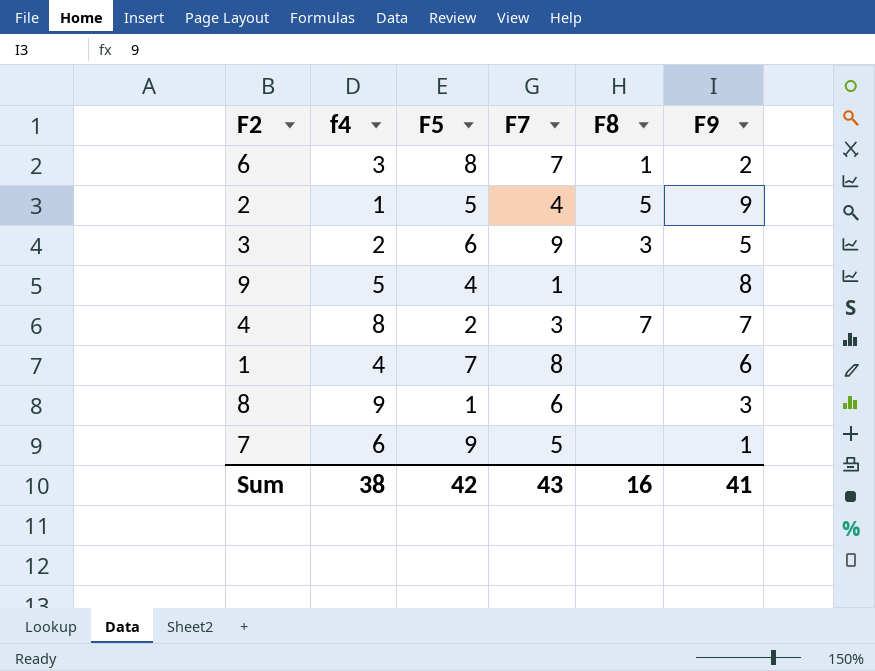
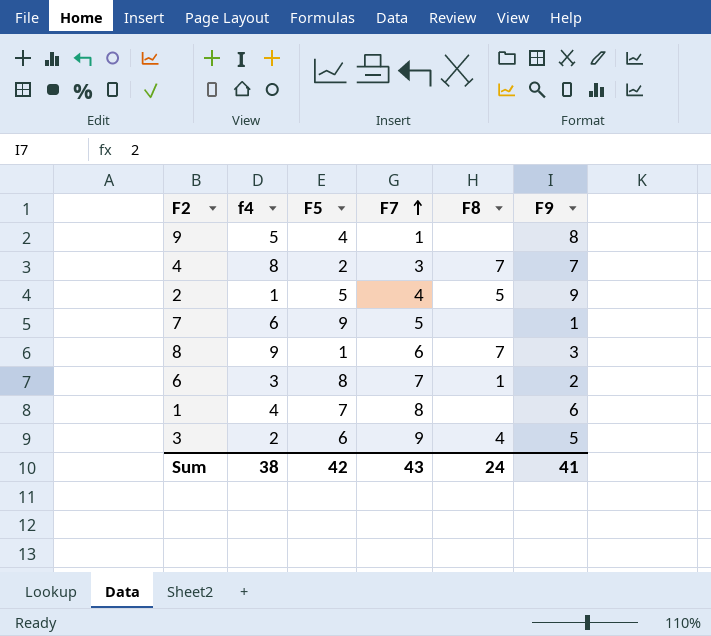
row order: none -> F7 ascending
8 | F8: none -> 7
3 | F8: 3 -> 4
Sum | F8: 16 -> 24

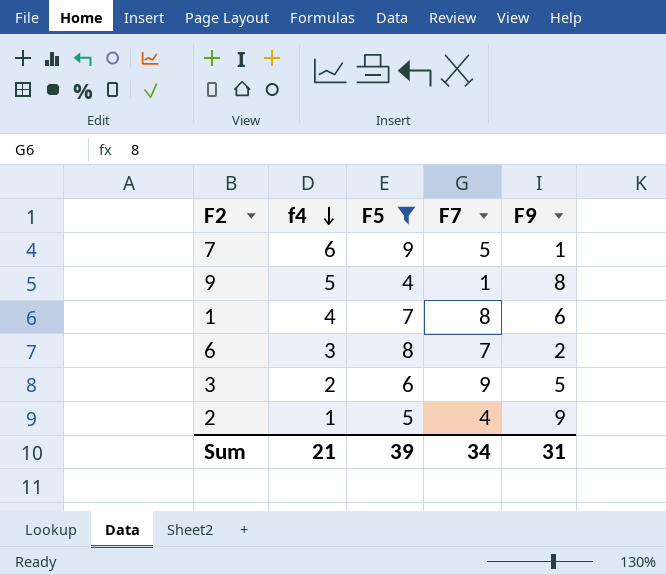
filter: none -> F5 >= 4
row order: F7 ascending -> f4 descending
column F8 | position: 5 -> none
Sum | f4: 38 -> 21
Sum | F5: 42 -> 39
Sum | F7: 43 -> 34
Sum | F9: 41 -> 31

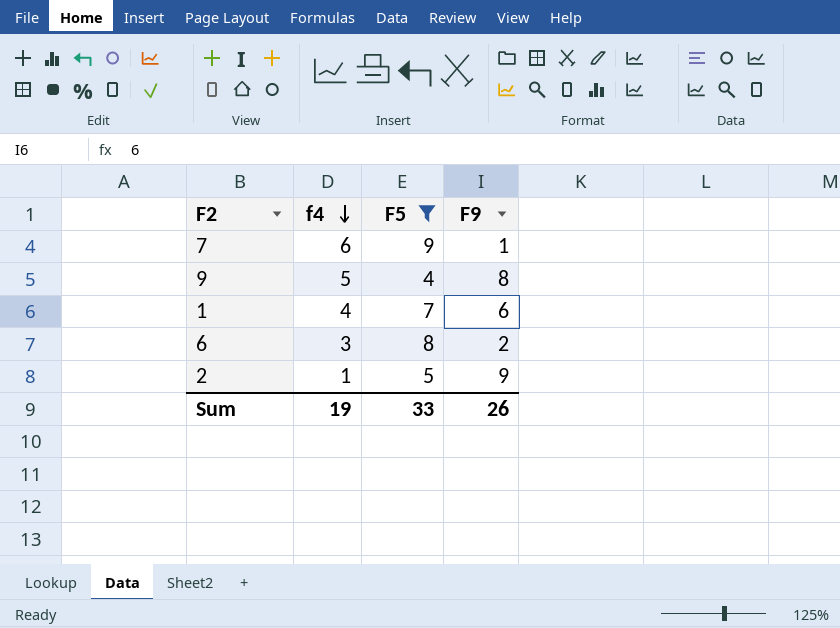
column F7 | position: 4 -> none
row 3: 2 | 6 | 9 | 5 -> none
Sum | f4: 21 -> 19
Sum | F5: 39 -> 33
Sum | F9: 31 -> 26

